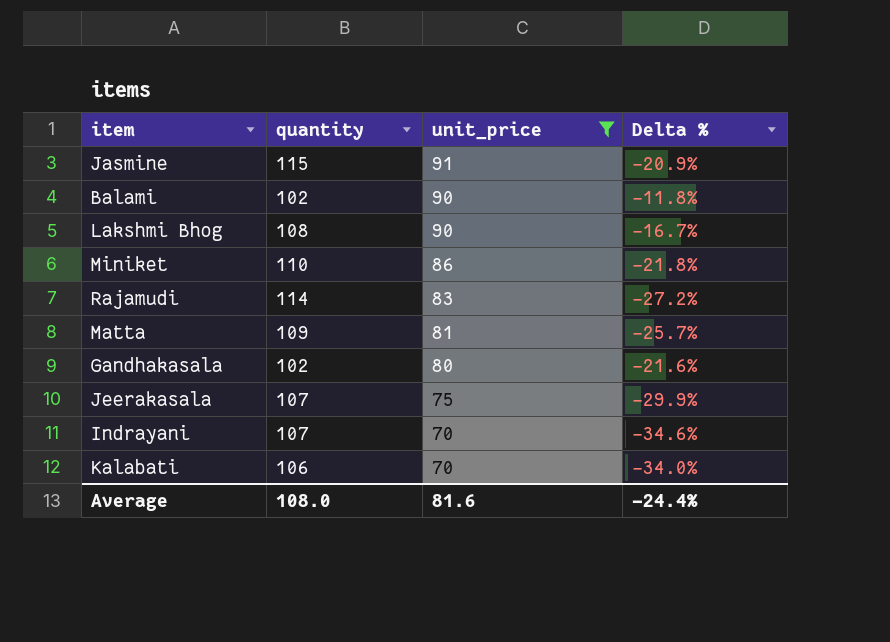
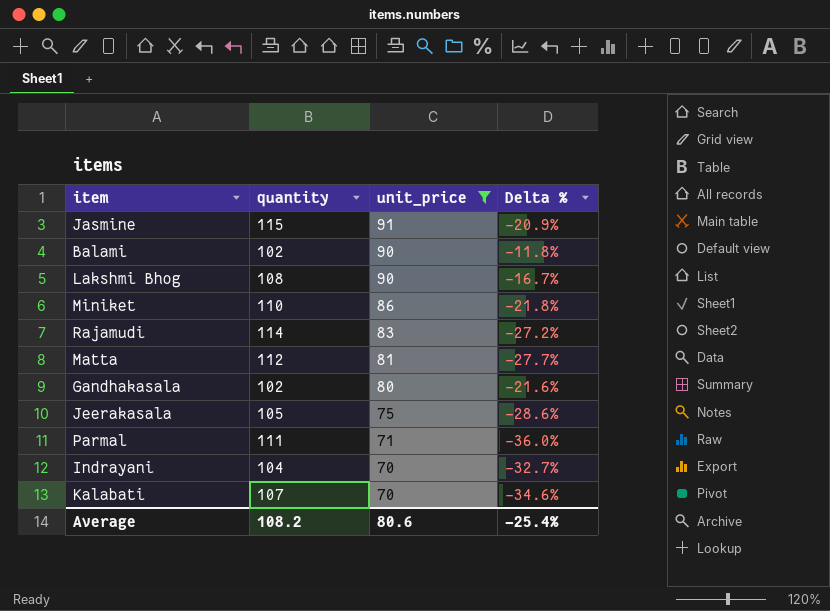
Matta | quantity: 109 -> 112
Matta | Delta %: -25.7% -> -27.7%
Jeerakasala | quantity: 107 -> 105
Jeerakasala | Delta %: -29.9% -> -28.6%
row Parmal: none -> 111 | 71 | -36.0%
Indrayani | quantity: 107 -> 104
Indrayani | Delta %: -34.6% -> -32.7%
Kalabati | quantity: 106 -> 107
Kalabati | Delta %: -34.0% -> -34.6%
Average | quantity: 108.0 -> 108.2
Average | unit_price: 81.6 -> 80.6
Average | Delta %: -24.4% -> -25.4%

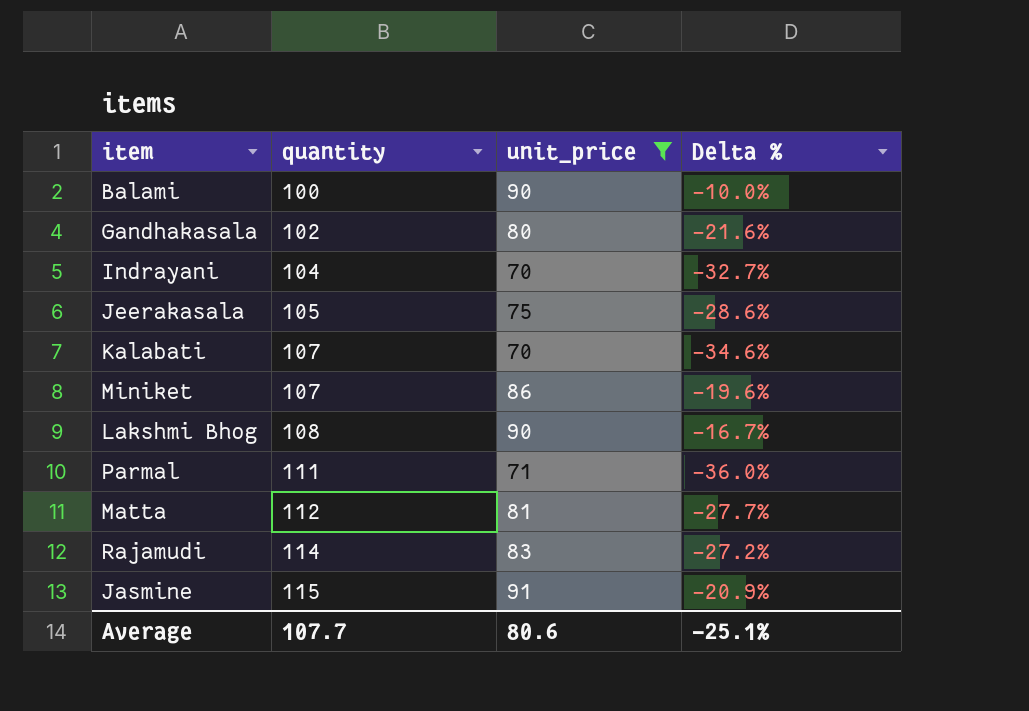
row order: unit_price descending -> quantity ascending
Balami | quantity: 102 -> 100
Balami | Delta %: -11.8% -> -10.0%
Miniket | quantity: 110 -> 107
Miniket | Delta %: -21.8% -> -19.6%
Average | quantity: 108.2 -> 107.7
Average | Delta %: -25.4% -> -25.1%

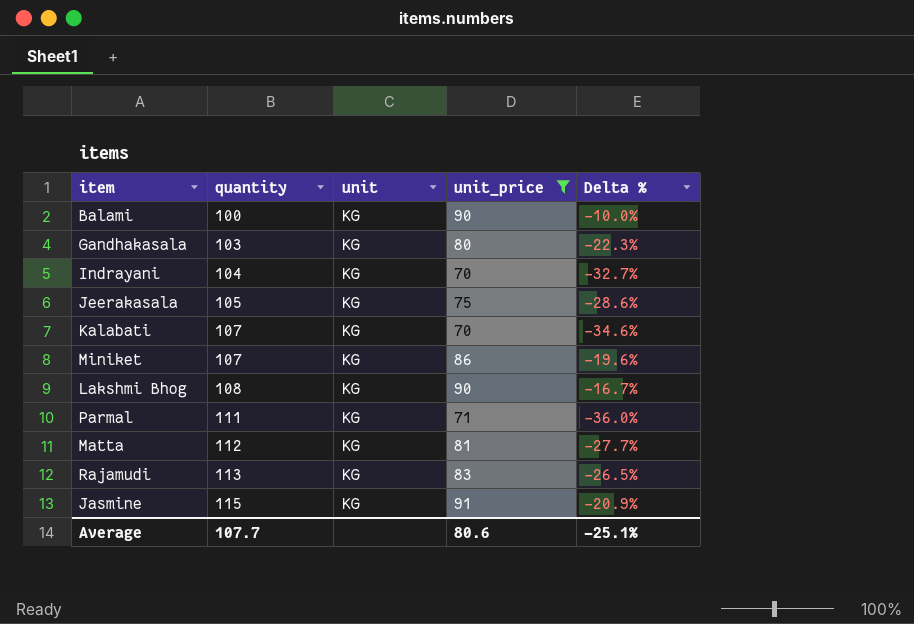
column unit | position: none -> 3
Gandhakasala | quantity: 102 -> 103
Gandhakasala | Delta %: -21.6% -> -22.3%
Rajamudi | quantity: 114 -> 113
Rajamudi | Delta %: -27.2% -> -26.5%

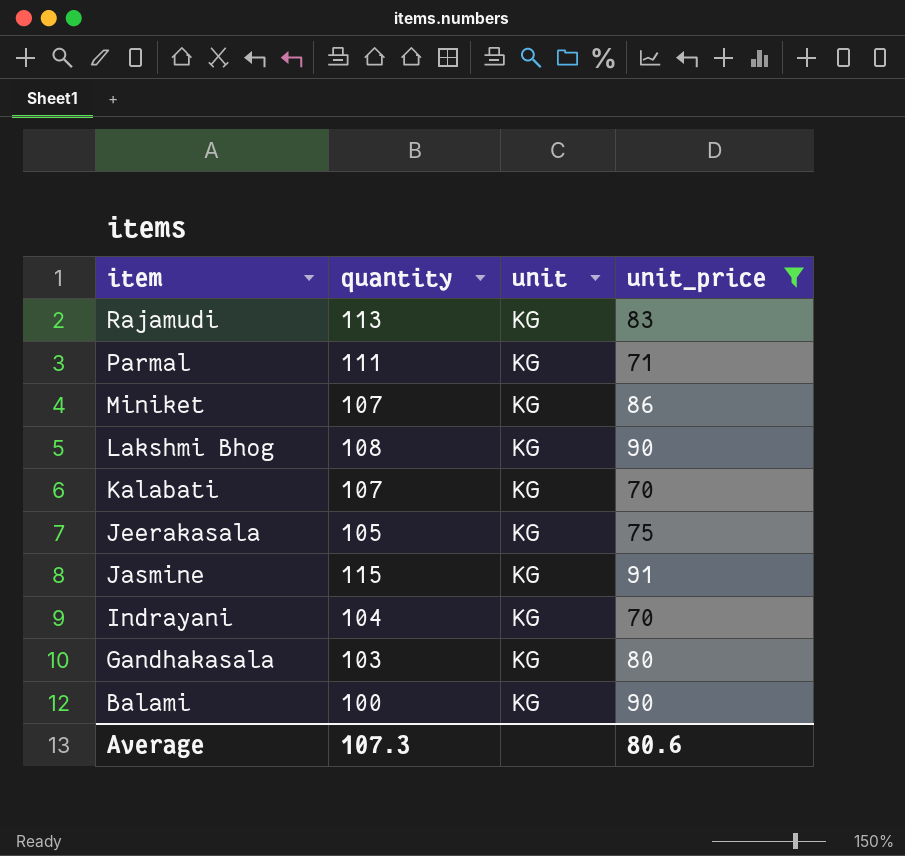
row order: quantity ascending -> item descending
column Delta % | formula: ([unit_price] - [quantity]) / [quantity] -> none
row Matta: 112 | KG | 81 | -27.7% -> none
Average | quantity: 107.7 -> 107.3

